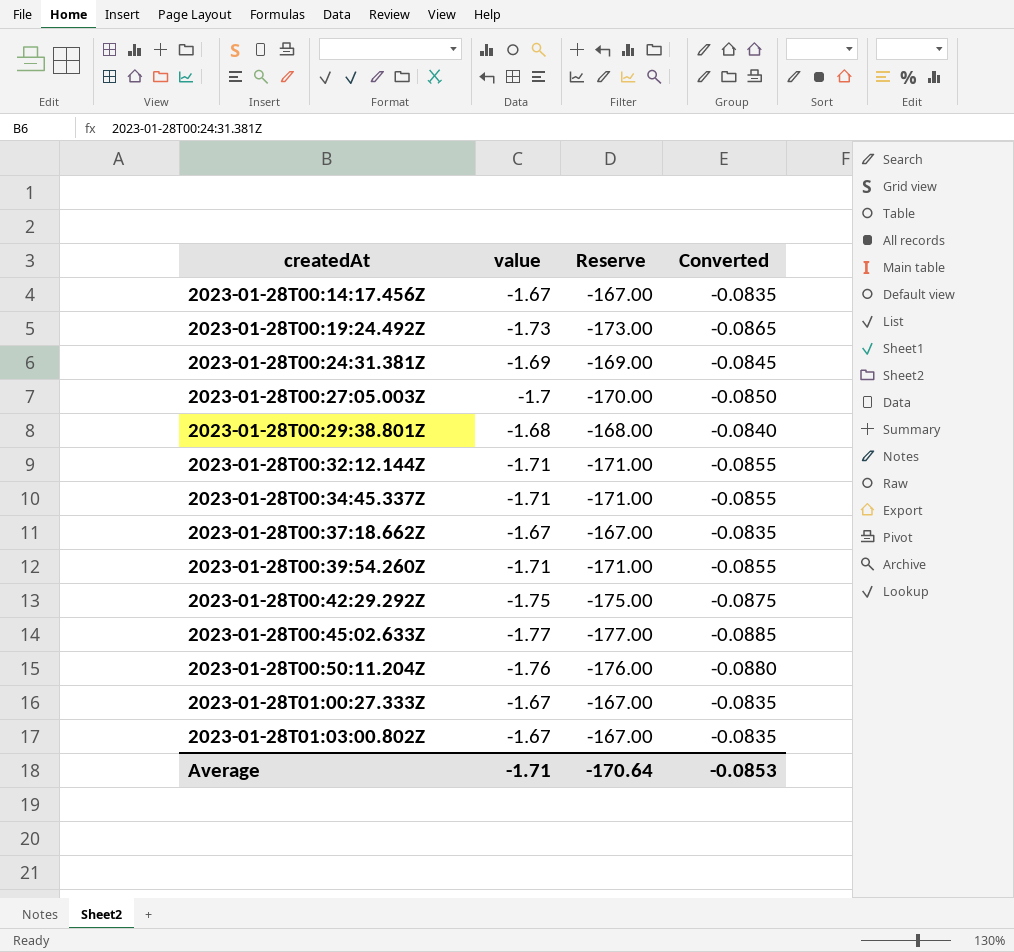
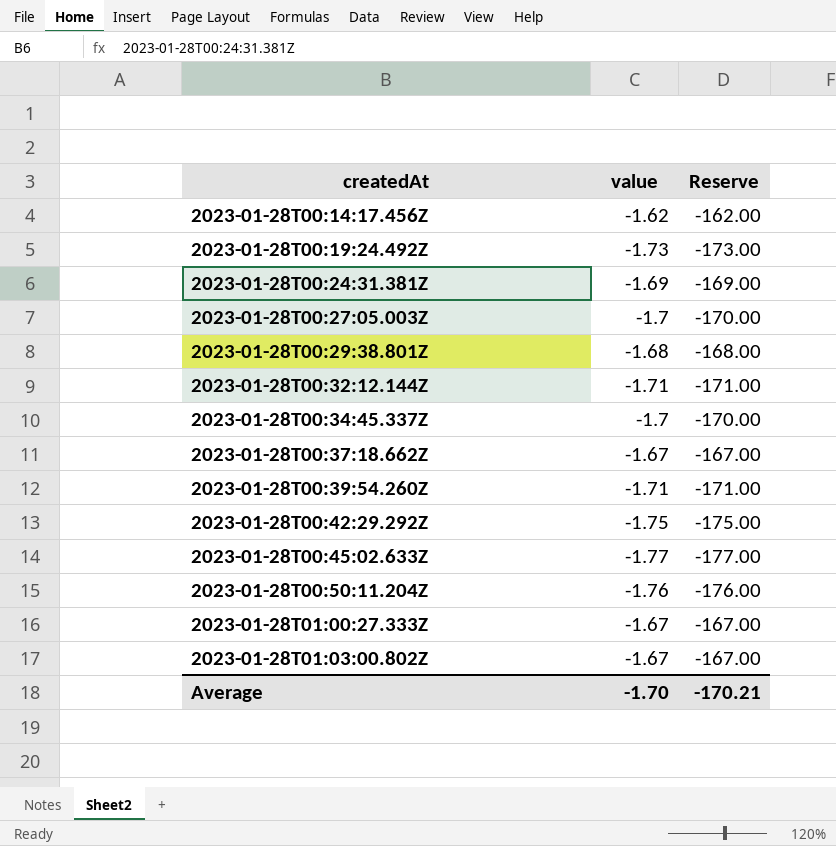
column Converted | formula: [value] * 0.05 -> none
2023-01-28T00:14:17.456Z | value: -1.67 -> -1.62
2023-01-28T00:14:17.456Z | Reserve: -167.00 -> -162.00
2023-01-28T00:34:45.337Z | value: -1.71 -> -1.7
2023-01-28T00:34:45.337Z | Reserve: -171.00 -> -170.00
Average | value: -1.71 -> -1.70
Average | Reserve: -170.64 -> -170.21

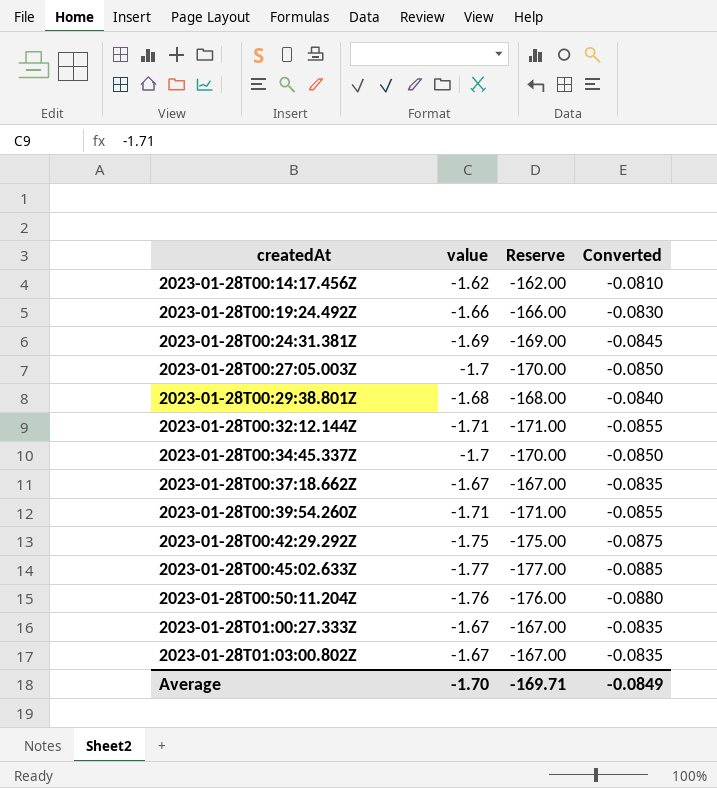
column Converted | formula: none -> [value] * 0.05
2023-01-28T00:19:24.492Z | value: -1.73 -> -1.66
2023-01-28T00:19:24.492Z | Reserve: -173.00 -> -166.00
Average | Reserve: -170.21 -> -169.71

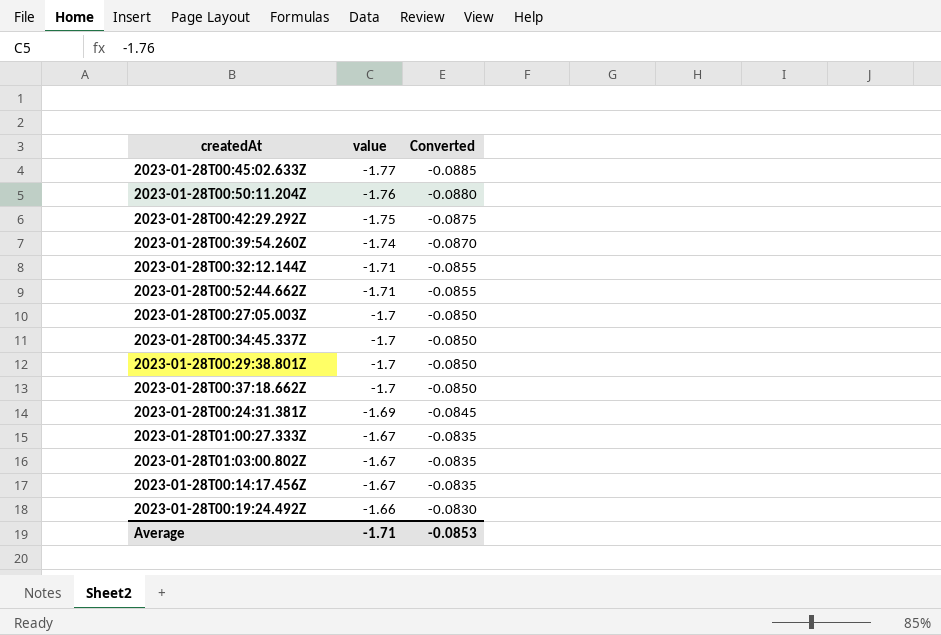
row order: createdAt ascending -> value ascending
column Reserve | formula: [value] * 100 -> none
2023-01-28T00:39:54.260Z | value: -1.71 -> -1.74
2023-01-28T00:39:54.260Z | Converted: -0.0855 -> -0.0870
row 2023-01-28T00:52:44.662Z: none -> -1.71 | -0.0855
2023-01-28T00:29:38.801Z | value: -1.68 -> -1.7
2023-01-28T00:29:38.801Z | Converted: -0.0840 -> -0.0850
2023-01-28T00:37:18.662Z | value: -1.67 -> -1.7
2023-01-28T00:37:18.662Z | Converted: -0.0835 -> -0.0850
2023-01-28T00:14:17.456Z | value: -1.62 -> -1.67
2023-01-28T00:14:17.456Z | Converted: -0.0810 -> -0.0835
Average | value: -1.70 -> -1.71
Average | Converted: -0.0849 -> -0.0853

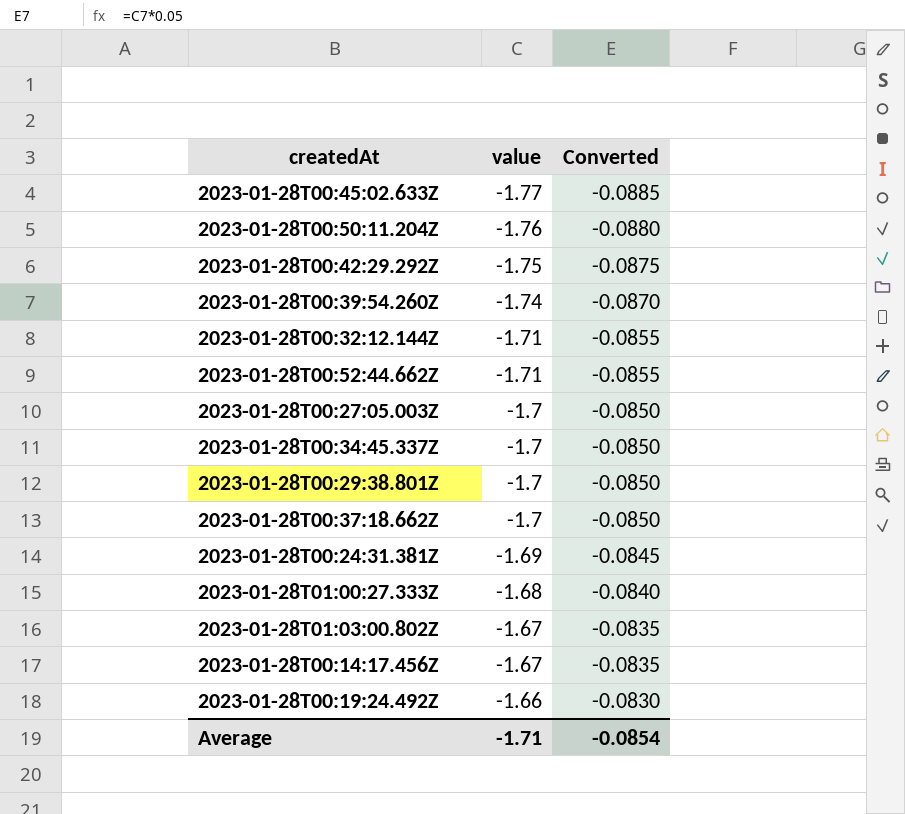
2023-01-28T01:00:27.333Z | value: -1.67 -> -1.68
2023-01-28T01:00:27.333Z | Converted: -0.0835 -> -0.0840
Average | Converted: -0.0853 -> -0.0854

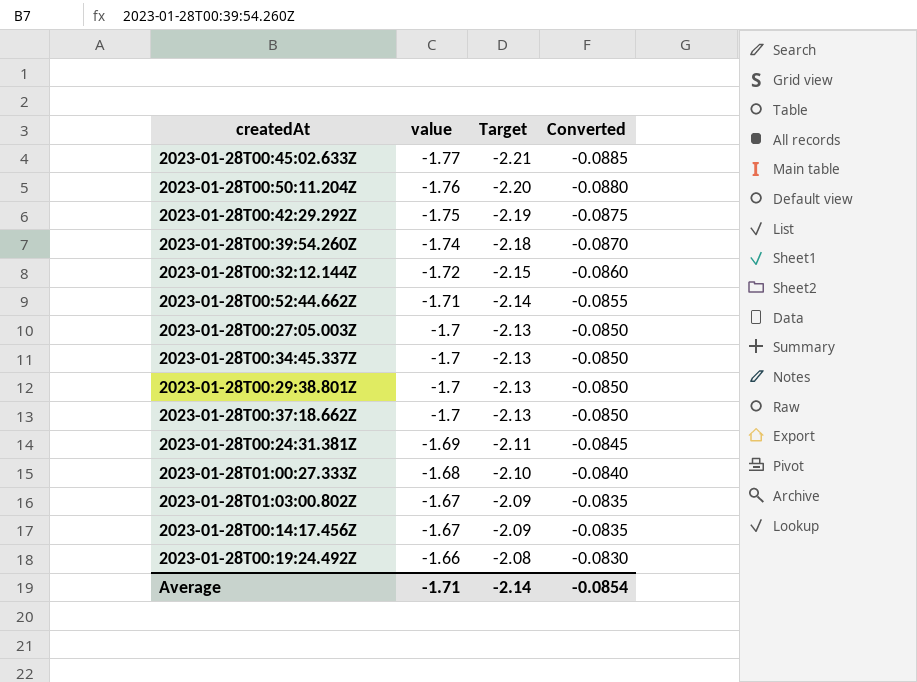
column Target | formula: none -> [value] * 1.25
2023-01-28T00:32:12.144Z | value: -1.71 -> -1.72
2023-01-28T00:32:12.144Z | Converted: -0.0855 -> -0.0860

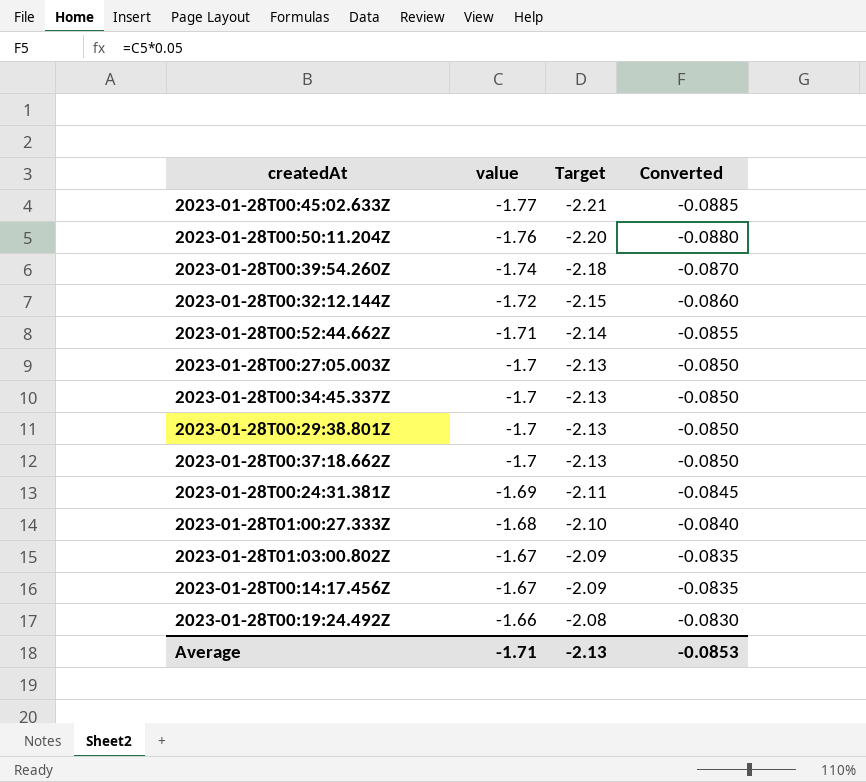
row 2023-01-28T00:42:29.292Z: -1.75 | -2.19 | -0.0875 -> none
Average | Target: -2.14 -> -2.13
Average | Converted: -0.0854 -> -0.0853

